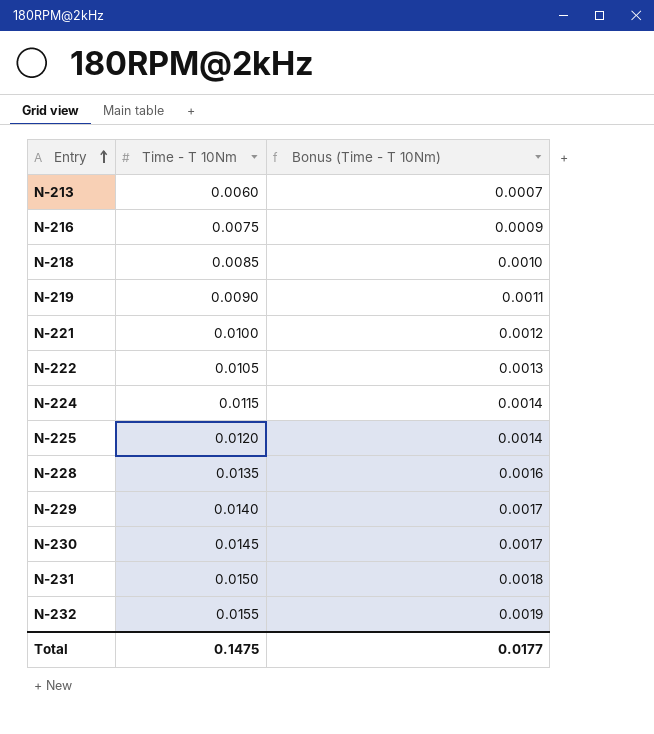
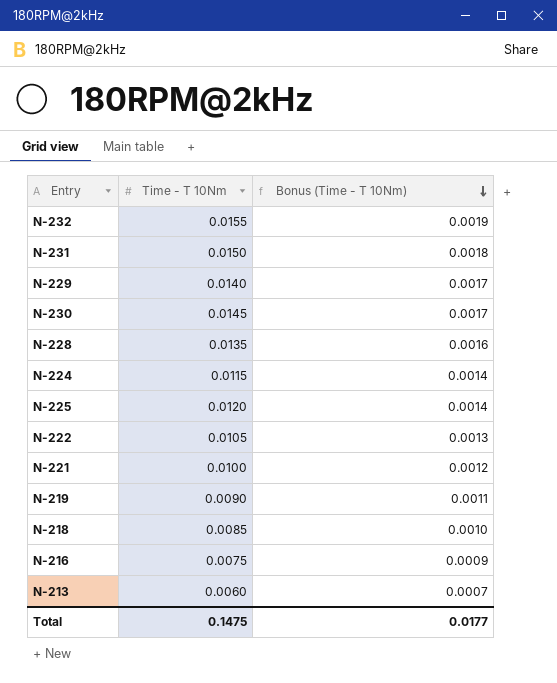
row order: Entry ascending -> Bonus (Time - T 10Nm) descending

